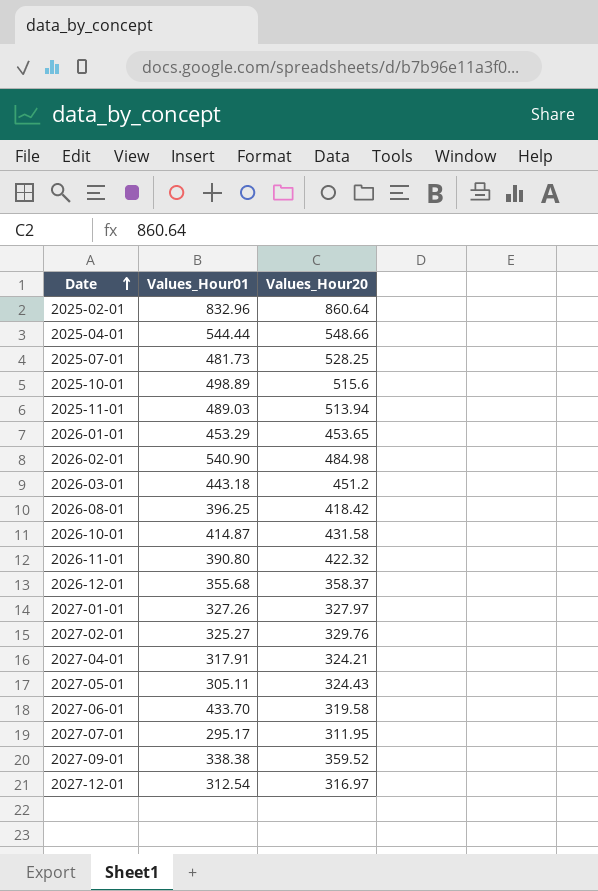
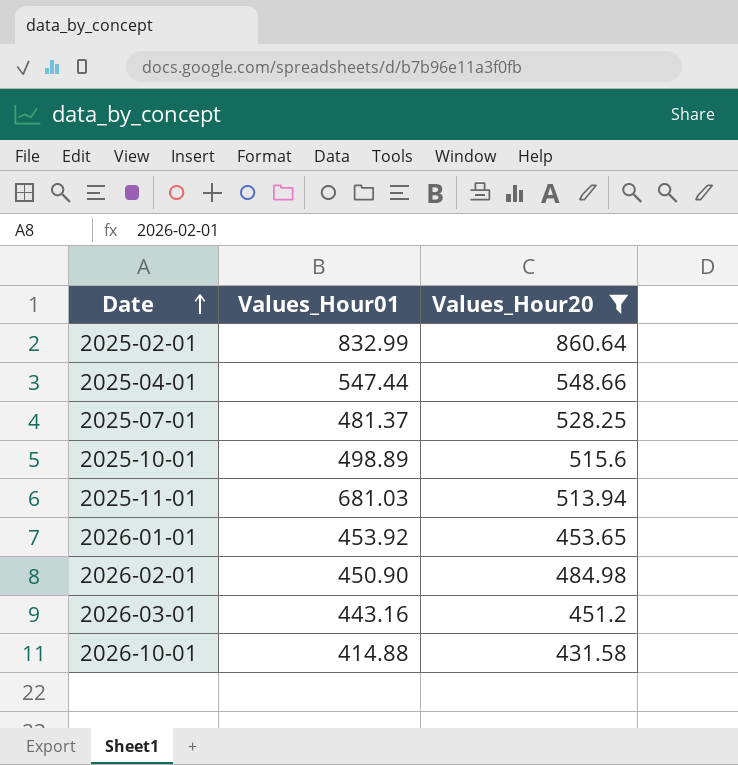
filter: none -> Values_Hour20 >= 431.58
2025-02-01 | Values_Hour01: 832.96 -> 832.99
2025-04-01 | Values_Hour01: 544.44 -> 547.44
2025-07-01 | Values_Hour01: 481.73 -> 481.37
2025-11-01 | Values_Hour01: 489.03 -> 681.03
2026-01-01 | Values_Hour01: 453.29 -> 453.92
2026-02-01 | Values_Hour01: 540.90 -> 450.90
2026-03-01 | Values_Hour01: 443.18 -> 443.16
2026-10-01 | Values_Hour01: 414.87 -> 414.88

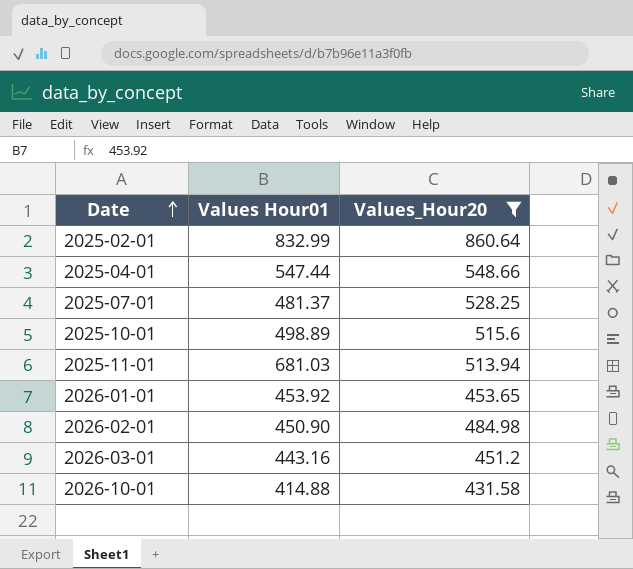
column name: Values_Hour01 -> Values Hour01

